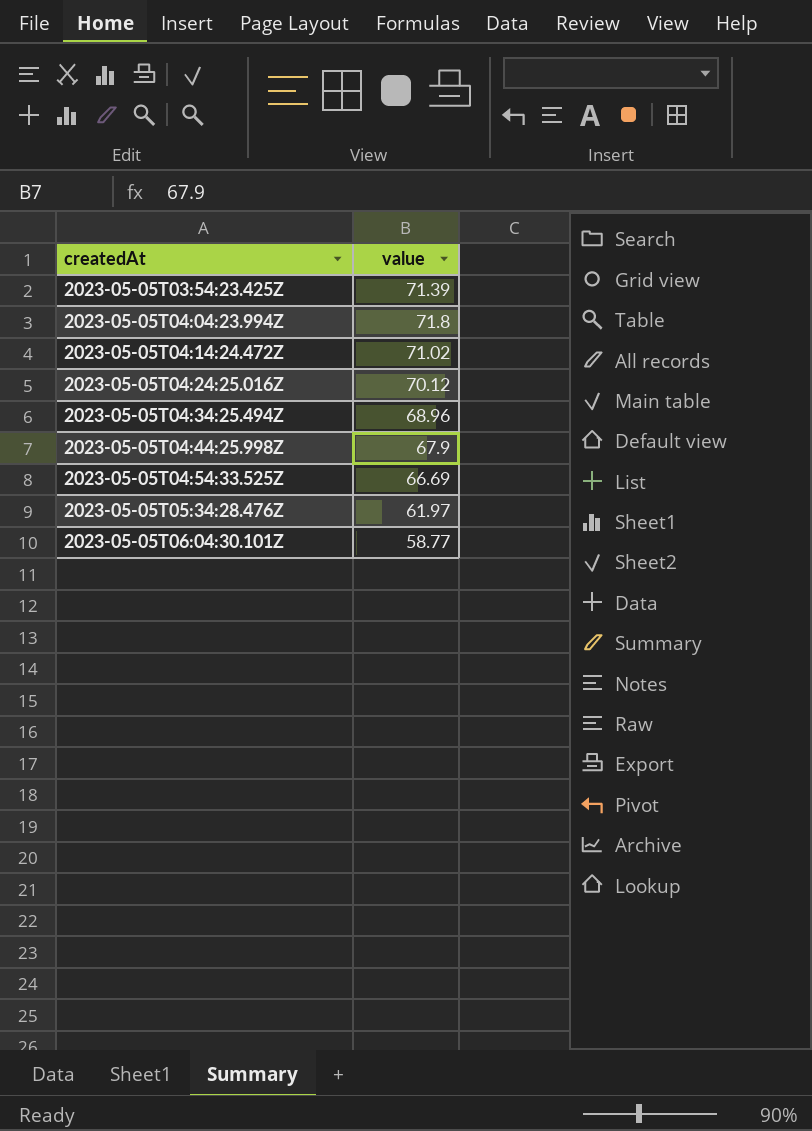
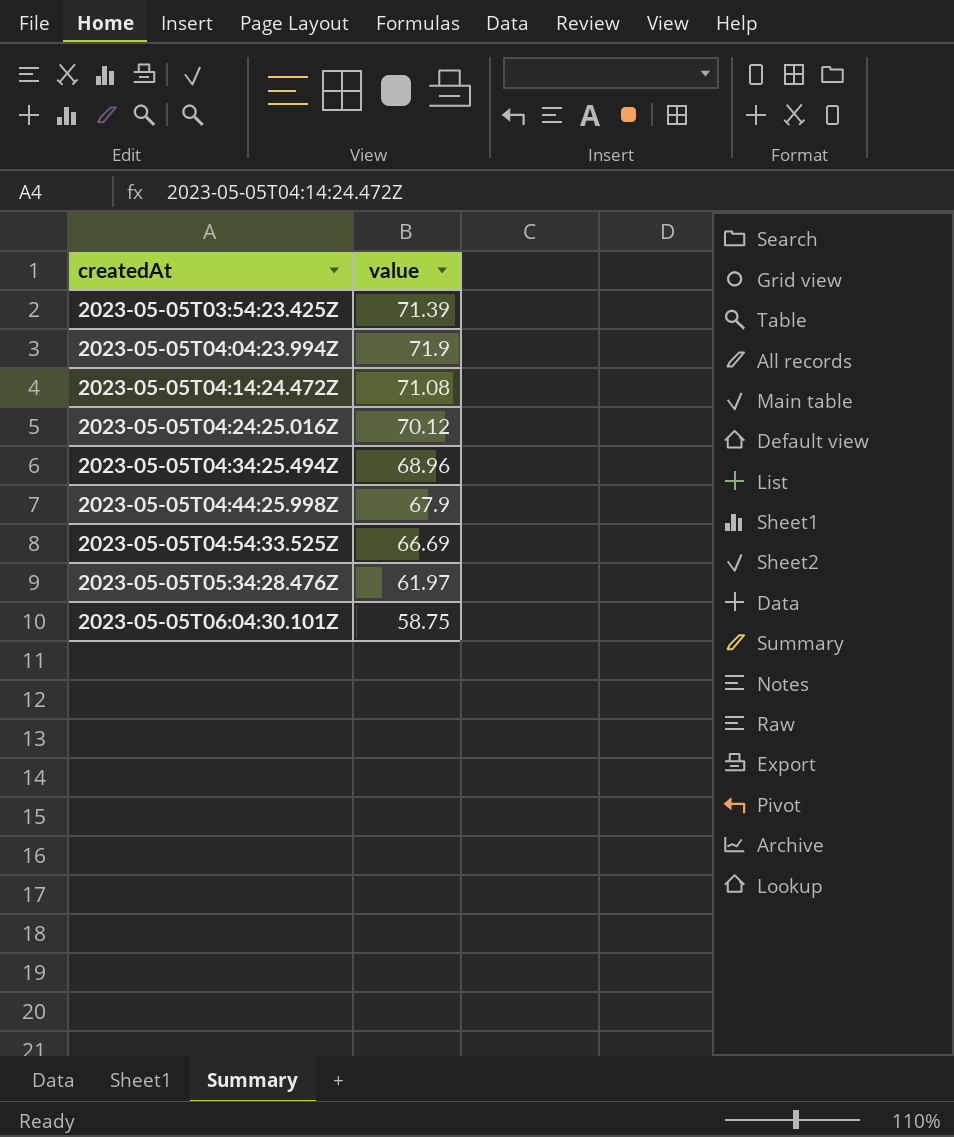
2023-05-05T04:04:23.994Z | value: 71.8 -> 71.9
2023-05-05T04:14:24.472Z | value: 71.02 -> 71.08
2023-05-05T06:04:30.101Z | value: 58.77 -> 58.75

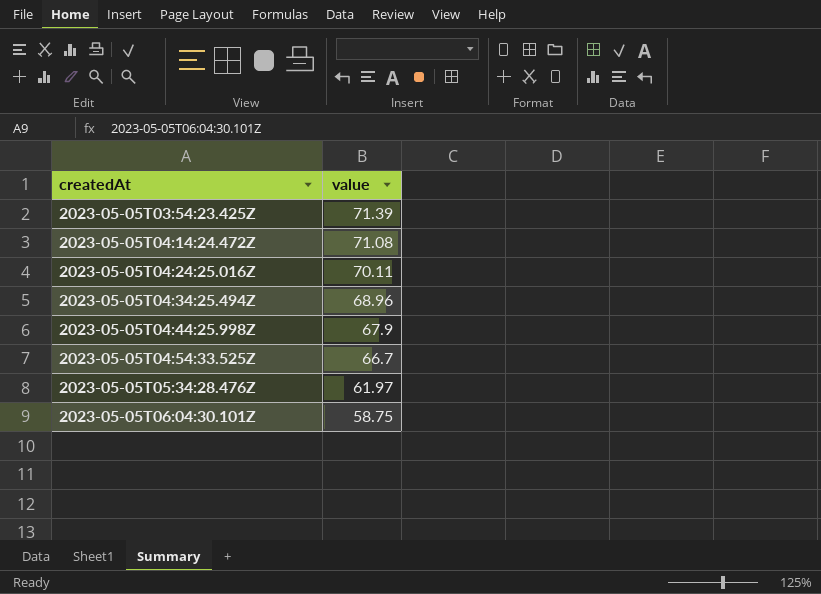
row 2023-05-05T04:04:23.994Z: 71.9 -> none
2023-05-05T04:24:25.016Z | value: 70.12 -> 70.11
2023-05-05T04:54:33.525Z | value: 66.69 -> 66.7

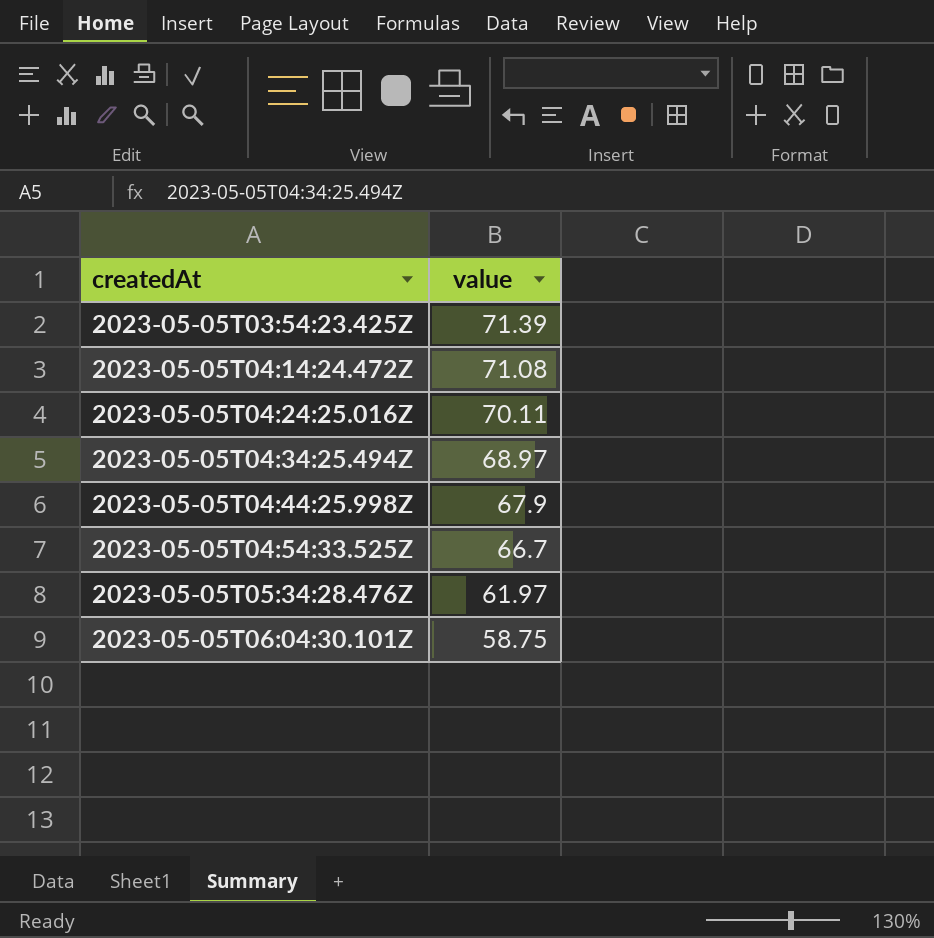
2023-05-05T04:34:25.494Z | value: 68.96 -> 68.97

